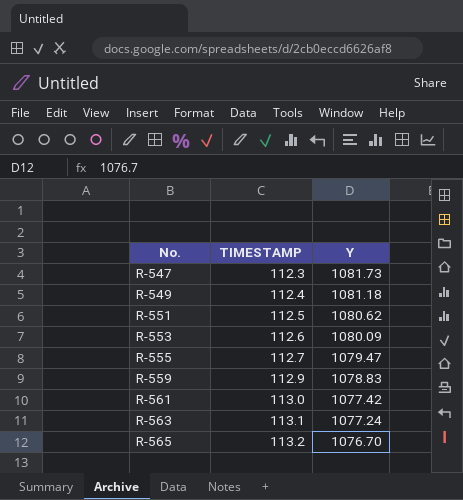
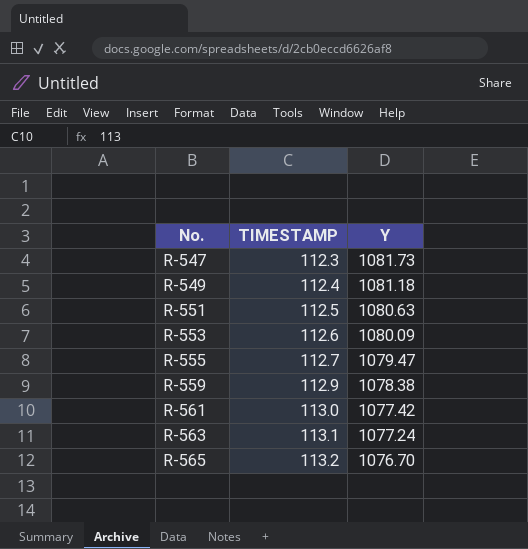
R-551 | Y: 1080.62 -> 1080.63
R-559 | Y: 1078.83 -> 1078.38

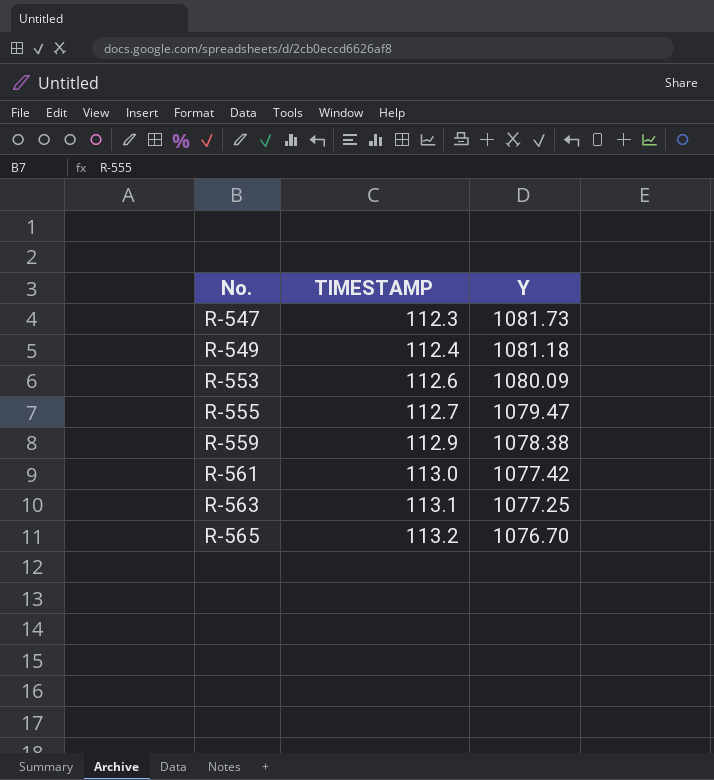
row R-551: 112.5 | 1080.63 -> none
R-563 | Y: 1077.24 -> 1077.25

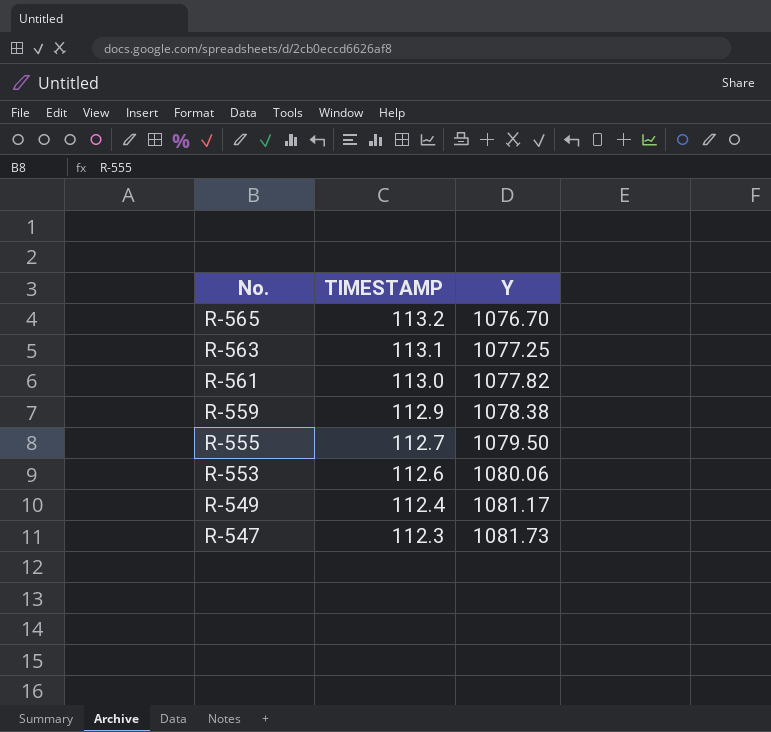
row order: No. ascending -> No. descending
R-561 | Y: 1077.42 -> 1077.82
R-555 | Y: 1079.47 -> 1079.50
R-553 | Y: 1080.09 -> 1080.06
R-549 | Y: 1081.18 -> 1081.17

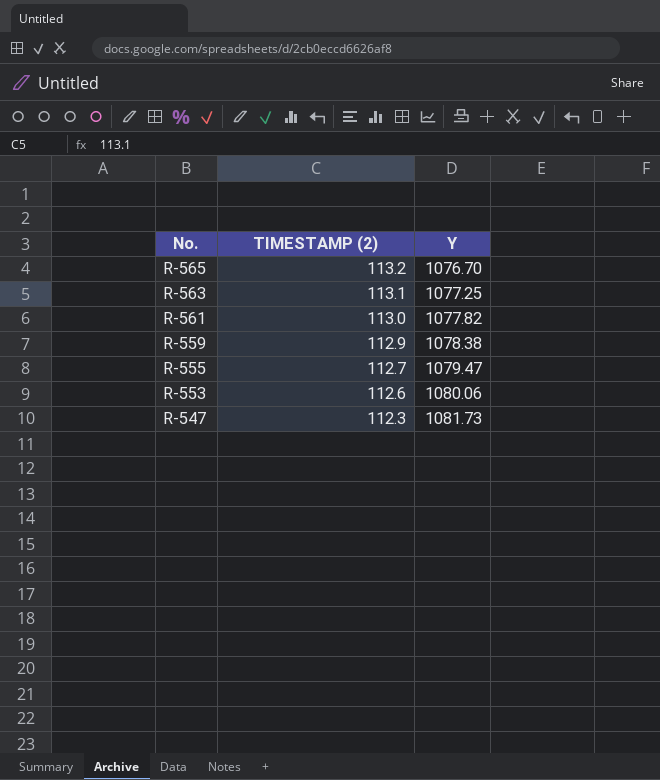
column name: TIMESTAMP -> TIMESTAMP (2)
row R-549: 112.4 | 1081.17 -> none
R-555 | Y: 1079.50 -> 1079.47

